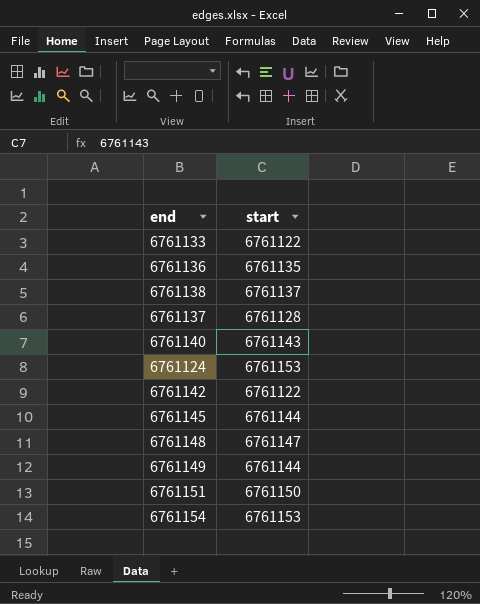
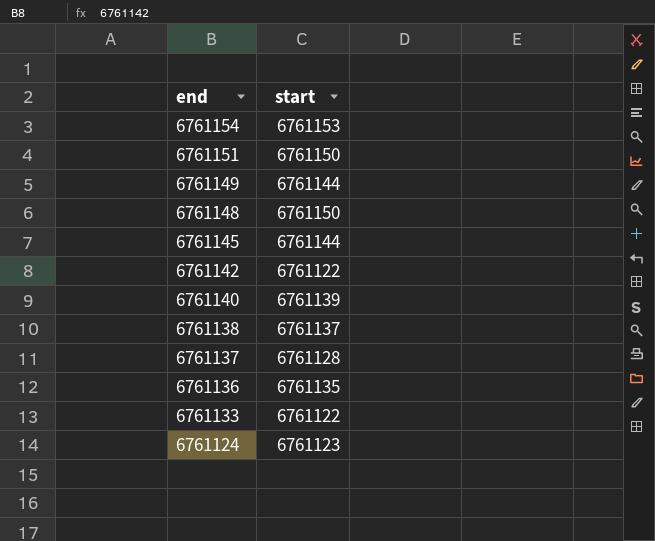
row order: none -> end descending
6761148 | start: 6761147 -> 6761150
6761140 | start: 6761143 -> 6761139
6761124 | start: 6761153 -> 6761123

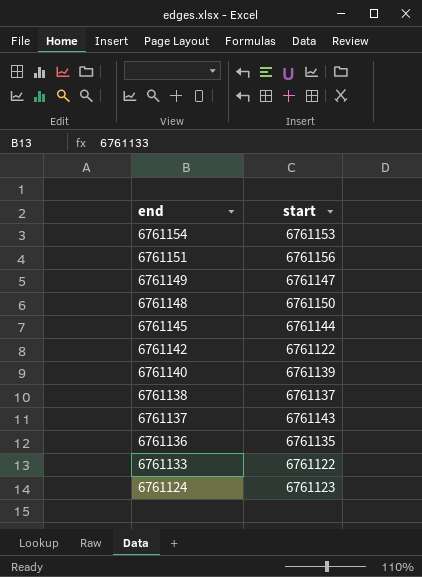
6761151 | start: 6761150 -> 6761156
6761149 | start: 6761144 -> 6761147
6761137 | start: 6761128 -> 6761143

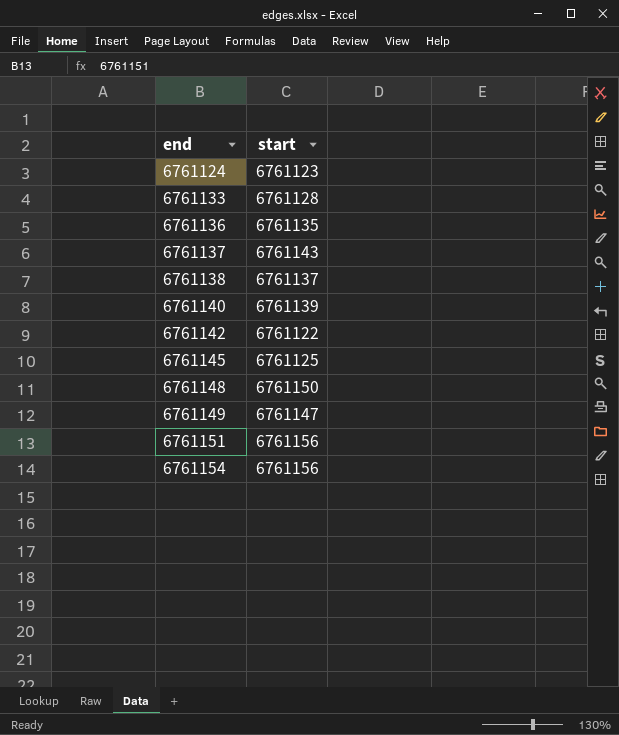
row order: end descending -> end ascending
6761133 | start: 6761122 -> 6761128
6761145 | start: 6761144 -> 6761125
6761154 | start: 6761153 -> 6761156

